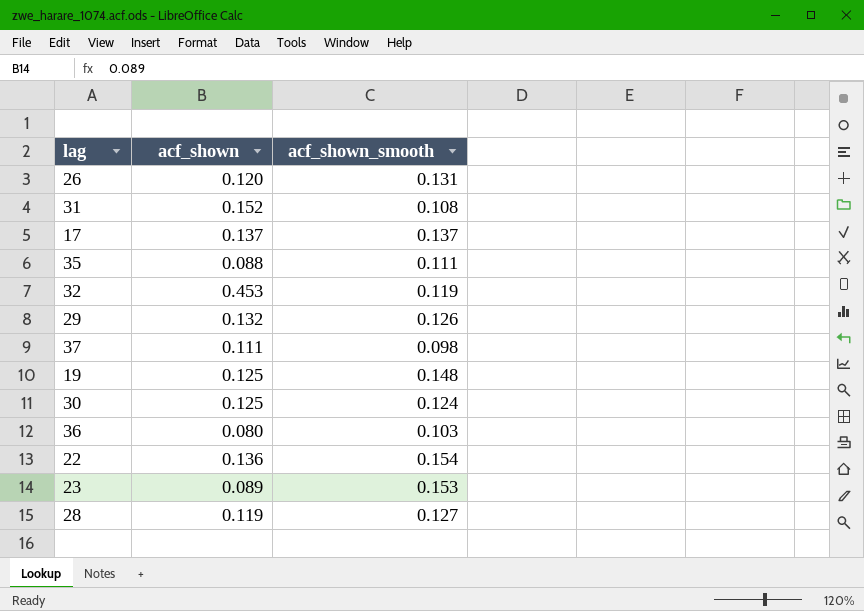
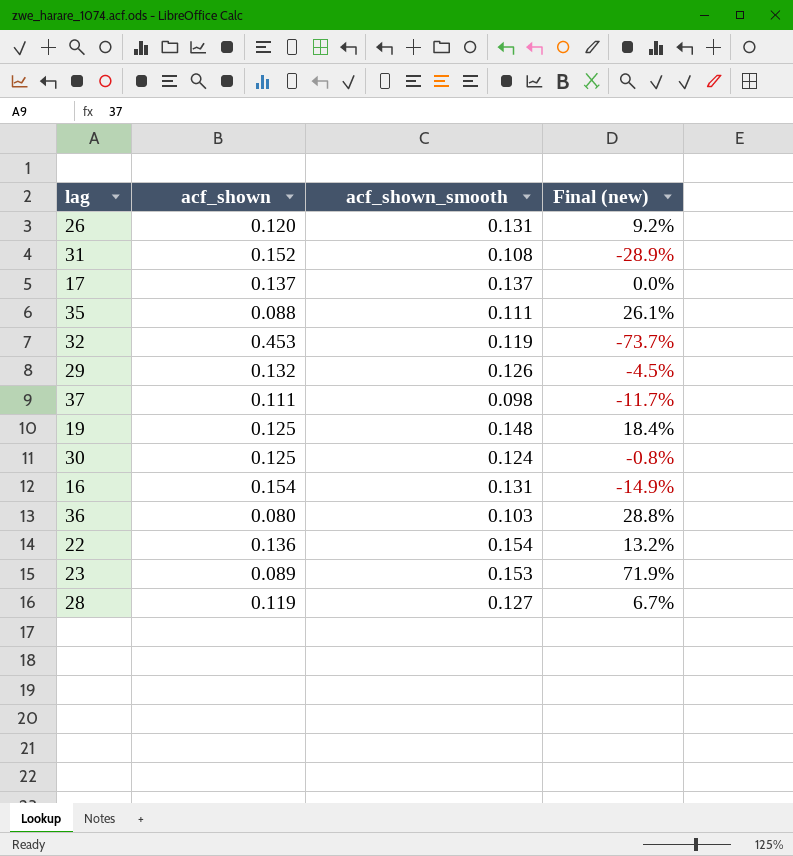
column Final (new) | formula: none -> ([acf_shown_smooth] - [acf_shown]) / [acf_shown]
row 16: none -> 0.154 | 0.131 | -14.9%

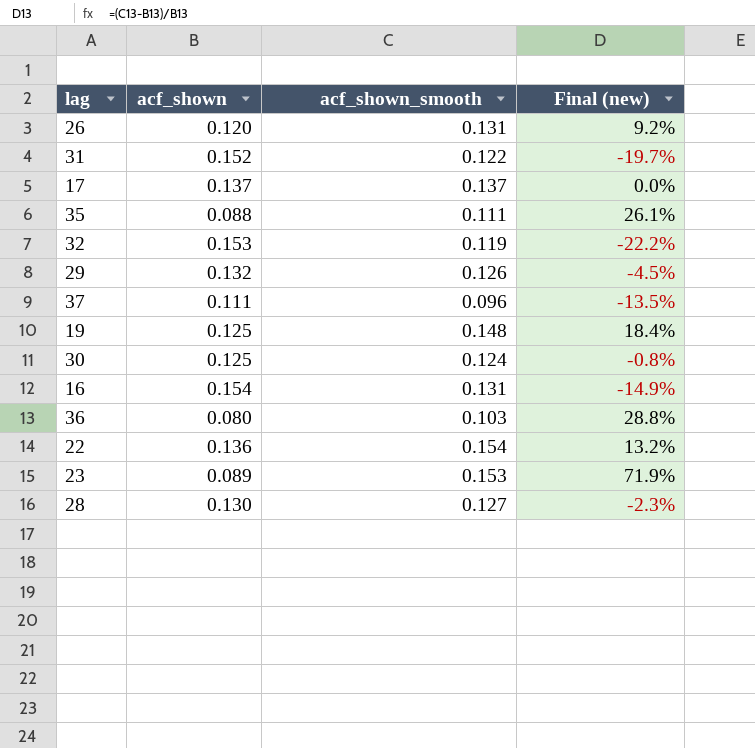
31 | acf_shown_smooth: 0.108 -> 0.122
31 | Final (new): -28.9% -> -19.7%
32 | acf_shown: 0.453 -> 0.153
32 | Final (new): -73.7% -> -22.2%
37 | acf_shown_smooth: 0.098 -> 0.096
37 | Final (new): -11.7% -> -13.5%
28 | acf_shown: 0.119 -> 0.130
28 | Final (new): 6.7% -> -2.3%

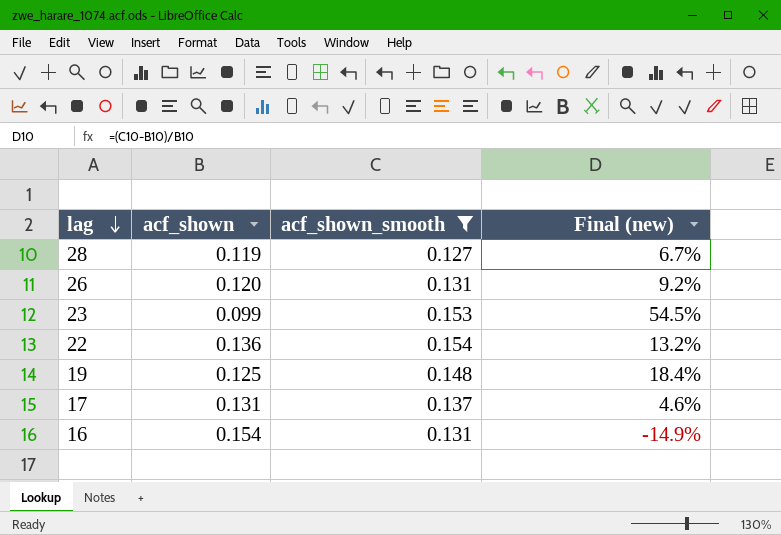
filter: none -> acf_shown_smooth >= 0.127
row order: none -> lag descending
28 | acf_shown: 0.130 -> 0.119
28 | Final (new): -2.3% -> 6.7%
23 | acf_shown: 0.089 -> 0.099
23 | Final (new): 71.9% -> 54.5%
17 | acf_shown: 0.137 -> 0.131
17 | Final (new): 0.0% -> 4.6%

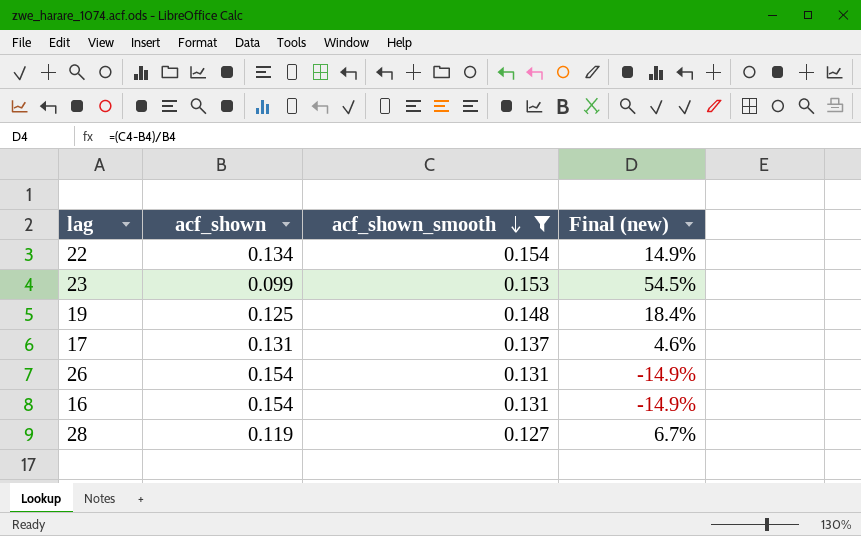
row order: lag descending -> acf_shown_smooth descending
22 | acf_shown: 0.136 -> 0.134
22 | Final (new): 13.2% -> 14.9%
26 | acf_shown: 0.120 -> 0.154
26 | Final (new): 9.2% -> -14.9%

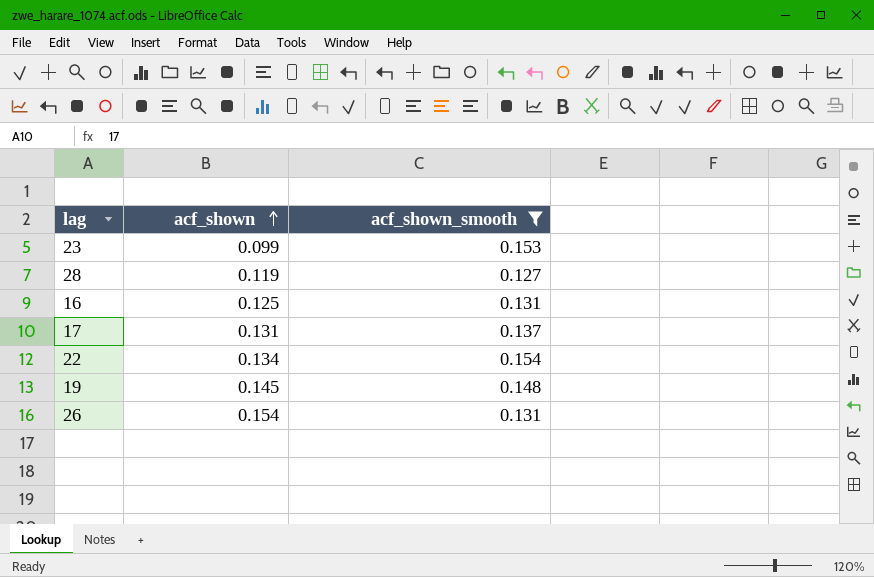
row order: acf_shown_smooth descending -> acf_shown ascending
column Final (new) | formula: ([acf_shown_smooth] - [acf_shown]) / [acf_shown] -> none
16 | acf_shown: 0.154 -> 0.125
19 | acf_shown: 0.125 -> 0.145

